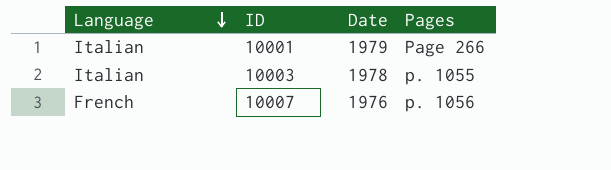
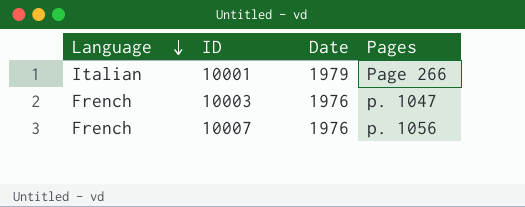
10003 | Language: Italian -> French
10003 | Date: 1978 -> 1976
10003 | Pages: p. 1055 -> p. 1047

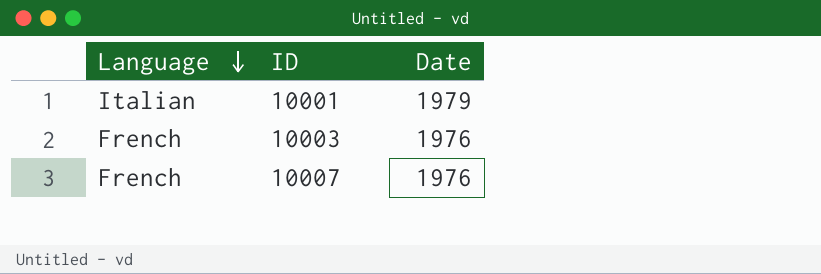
column Pages | position: 4 -> none

